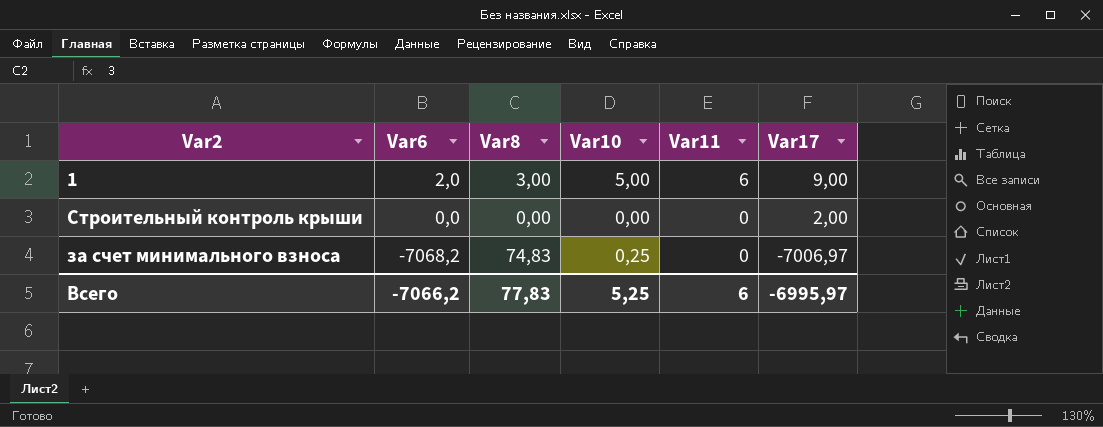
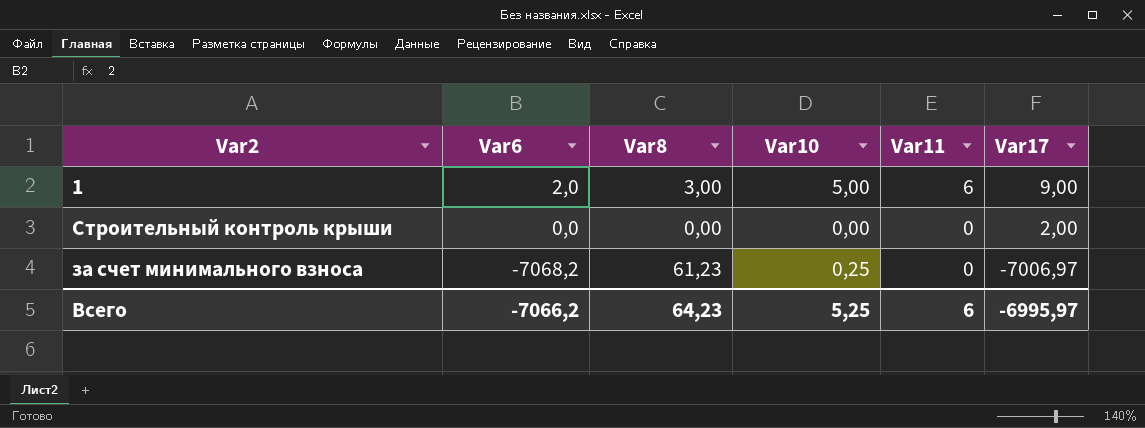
за счет минимального взноса | Var8: 74,83 -> 61,23
Всего | Var8: 77,83 -> 64,23

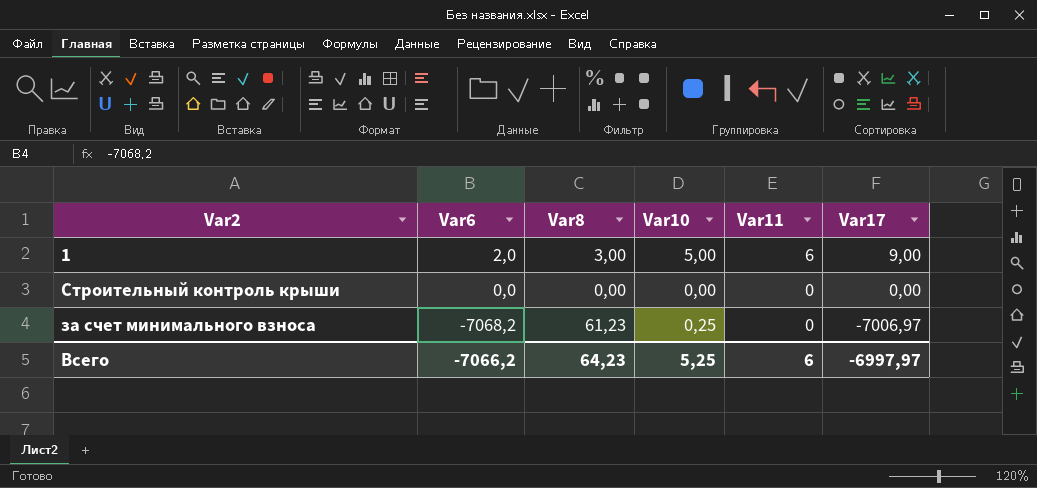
Строительный контроль крыши | Var17: 2,00 -> 0,00
Всего | Var17: -6995,97 -> -6997,97

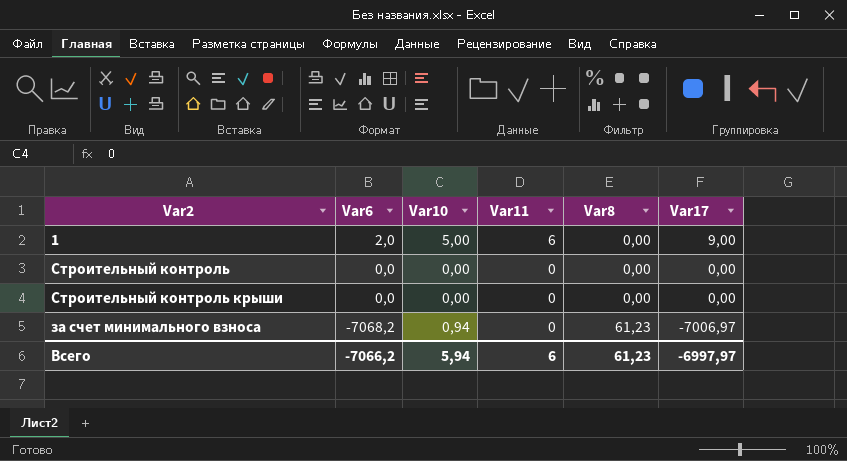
column Var8 | position: 3 -> 5
1 | Var8: 3,00 -> 0,00
row Строительный контроль: none -> 0,0 | 0,00 | 0 | 0,00 | 0,00
за счет минимального взноса | Var10: 0,25 -> 0,94
Всего | Var10: 5,25 -> 5,94
Всего | Var8: 64,23 -> 61,23

